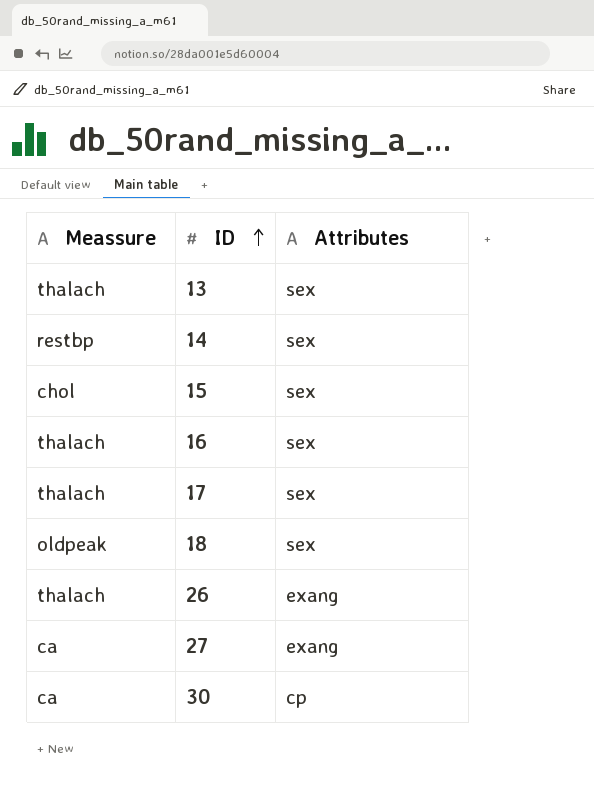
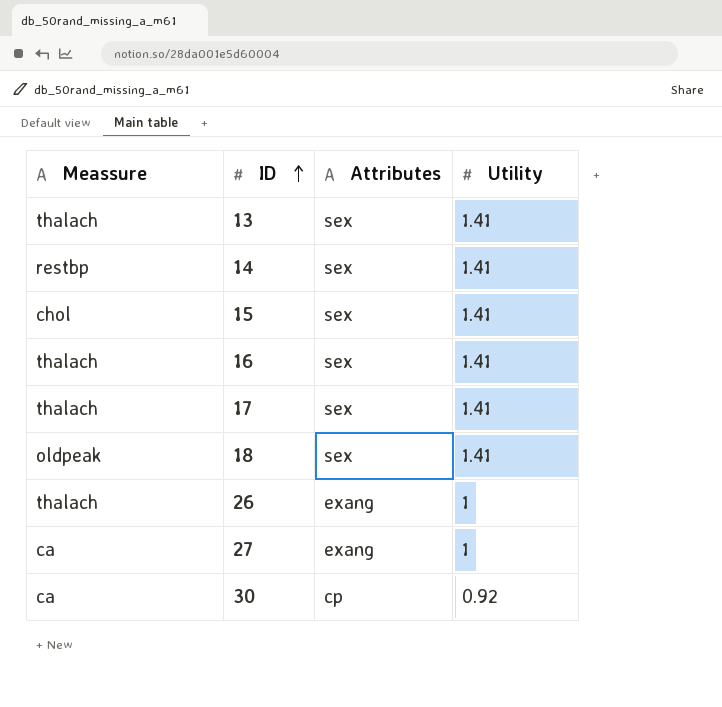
column Utility | position: none -> 4

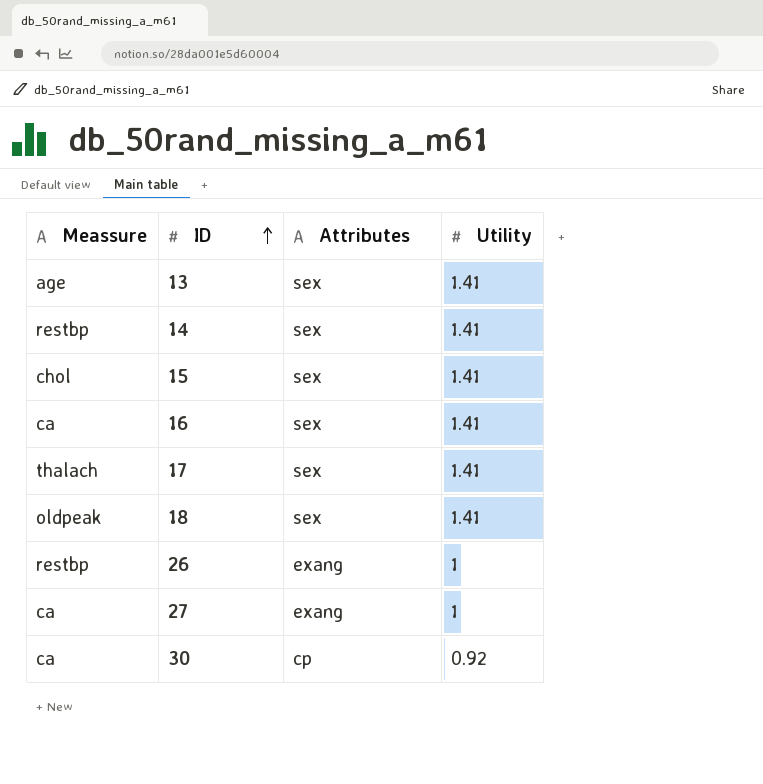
13 | Meassure: thalach -> age
16 | Meassure: thalach -> ca
26 | Meassure: thalach -> restbp

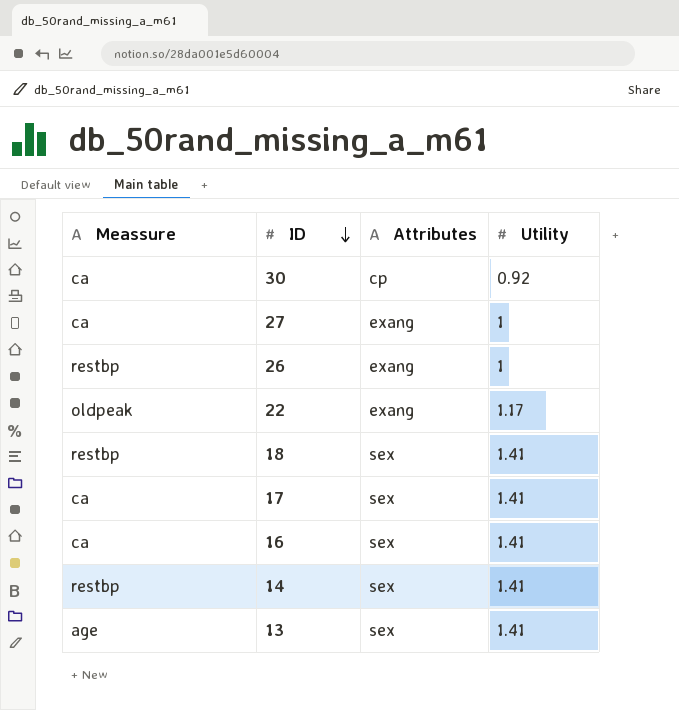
row order: ID ascending -> ID descending
row 15: chol | sex | 1.41 -> none
row 22: none -> oldpeak | exang | 1.17
18 | Meassure: oldpeak -> restbp
17 | Meassure: thalach -> ca

